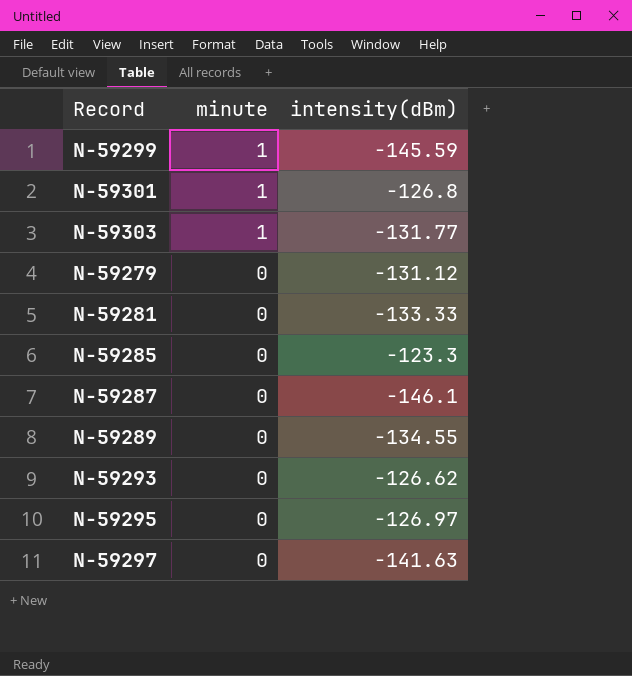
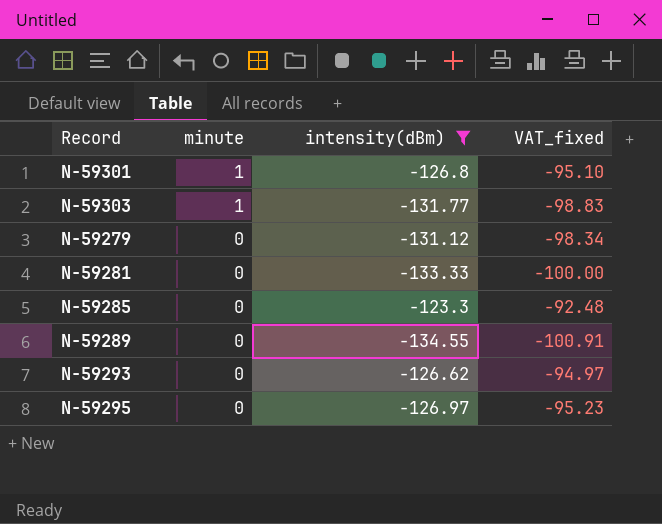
filter: none -> intensity(dBm) >= -134.55
column VAT_fixed | formula: none -> [intensity(dBm)] * 0.75

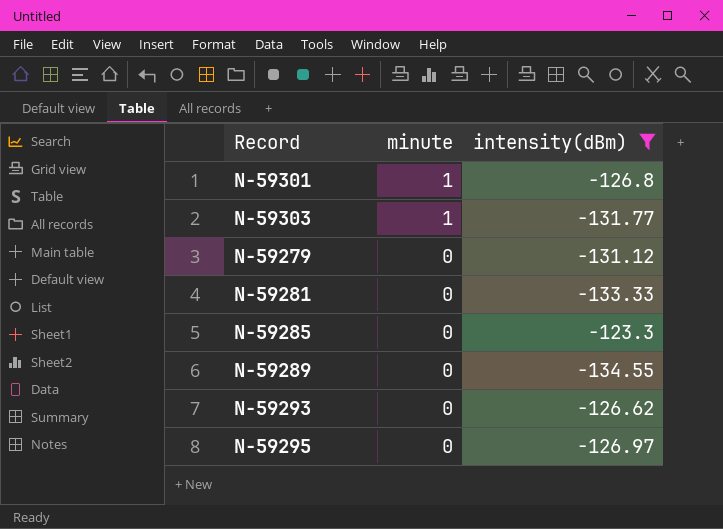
column VAT_fixed | formula: [intensity(dBm)] * 0.75 -> none

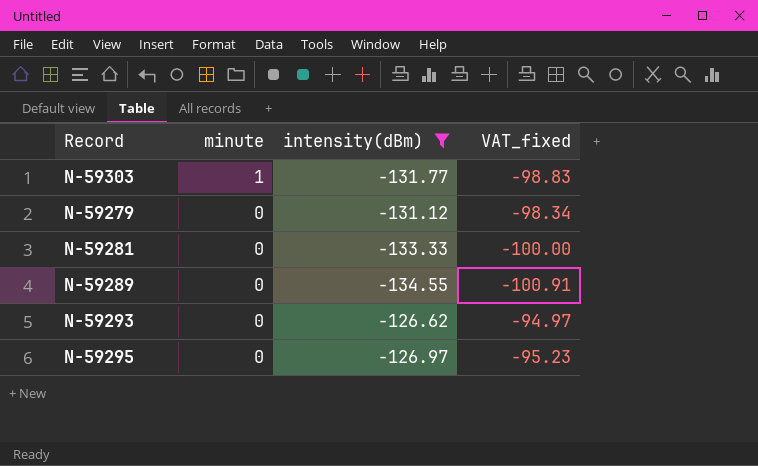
column VAT_fixed | formula: none -> [intensity(dBm)] * 0.75
row N-59301: 1 | -126.8 -> none
row N-59285: 0 | -123.3 -> none

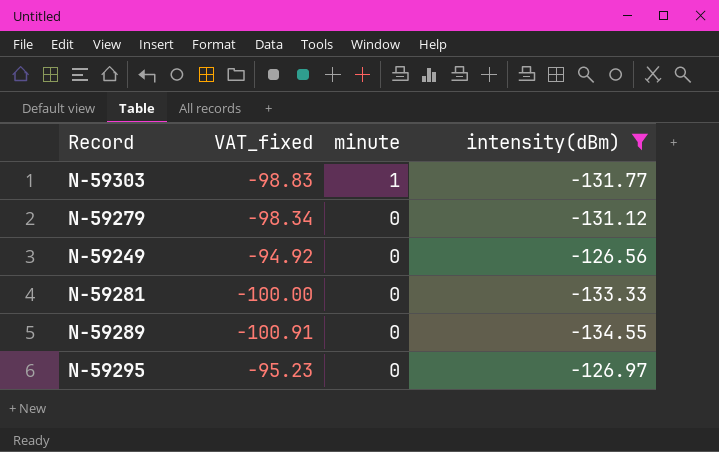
column VAT_fixed | position: 4 -> 2
row N-59293: 0 | -126.62 | -94.97 -> none
row N-59249: none -> -94.92 | 0 | -126.56

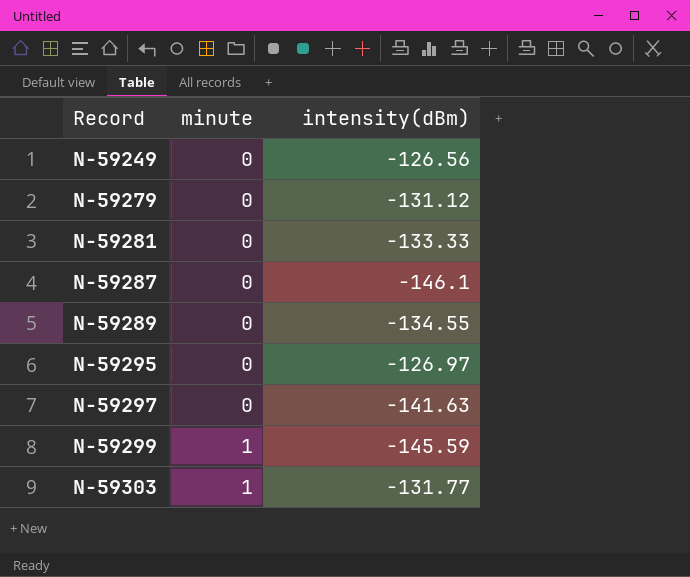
filter: intensity(dBm) >= -134.55 -> none
row order: minute descending -> Record ascending
column VAT_fixed | formula: [intensity(dBm)] * 0.75 -> none

